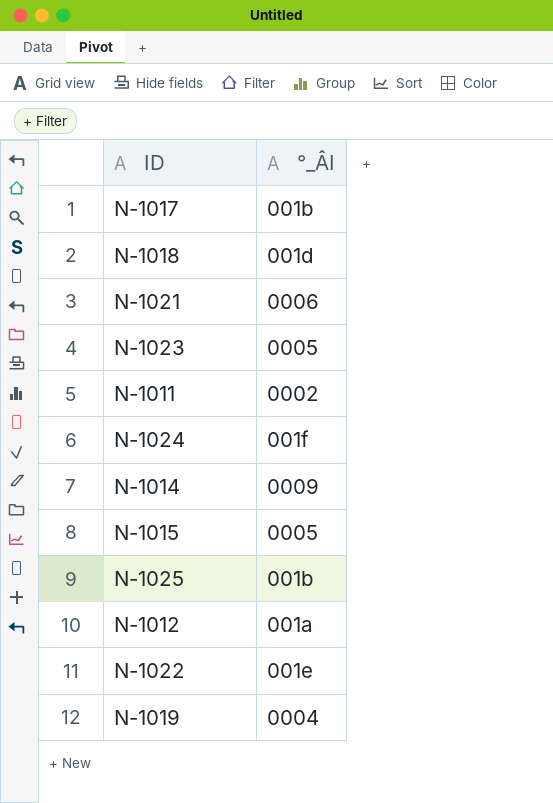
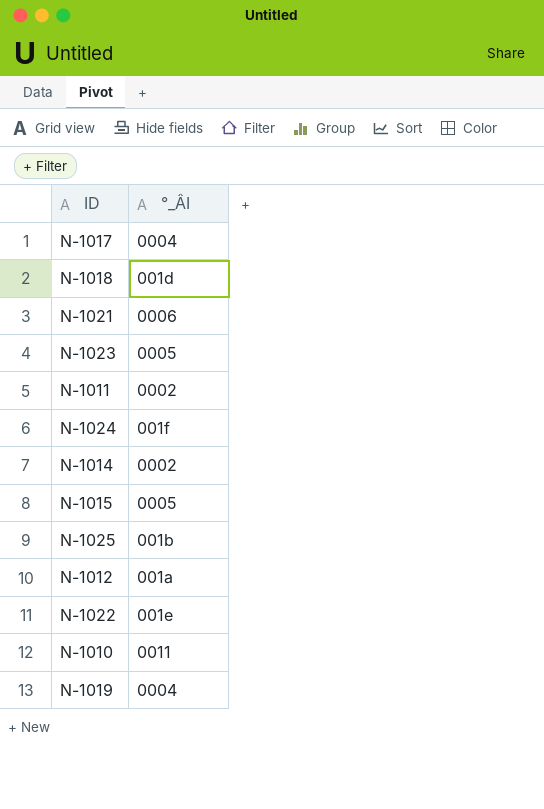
N-1017 | °_ÂI: 001b -> 0004
N-1014 | °_ÂI: 0009 -> 0002
row N-1010: none -> 0011

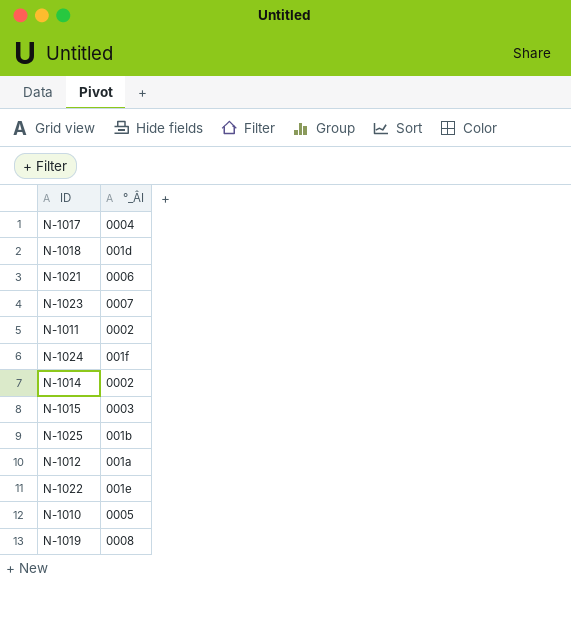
N-1023 | °_ÂI: 0005 -> 0007
N-1015 | °_ÂI: 0005 -> 0003
N-1010 | °_ÂI: 0011 -> 0005
N-1019 | °_ÂI: 0004 -> 0008

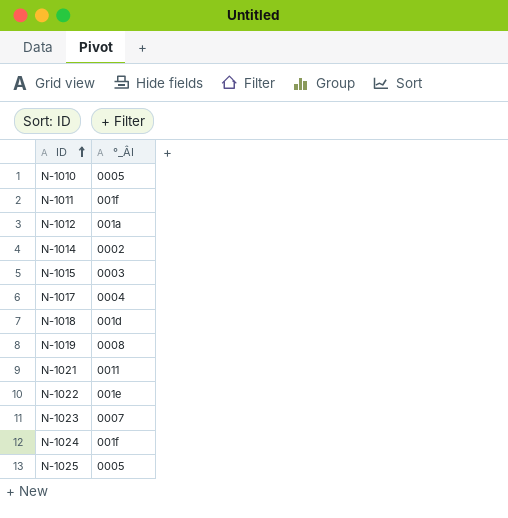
row order: none -> ID ascending
N-1011 | °_ÂI: 0002 -> 001f
N-1021 | °_ÂI: 0006 -> 0011
N-1025 | °_ÂI: 001b -> 0005

